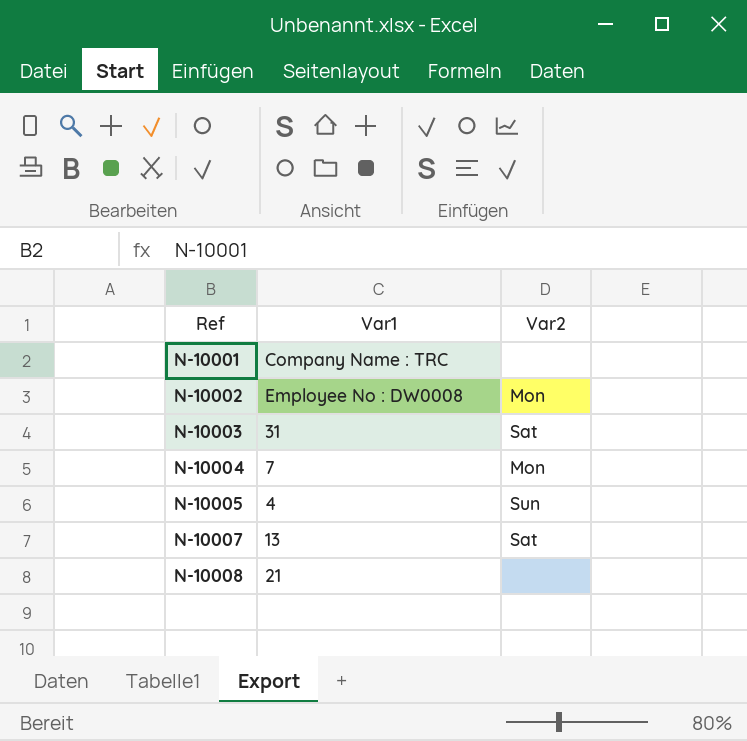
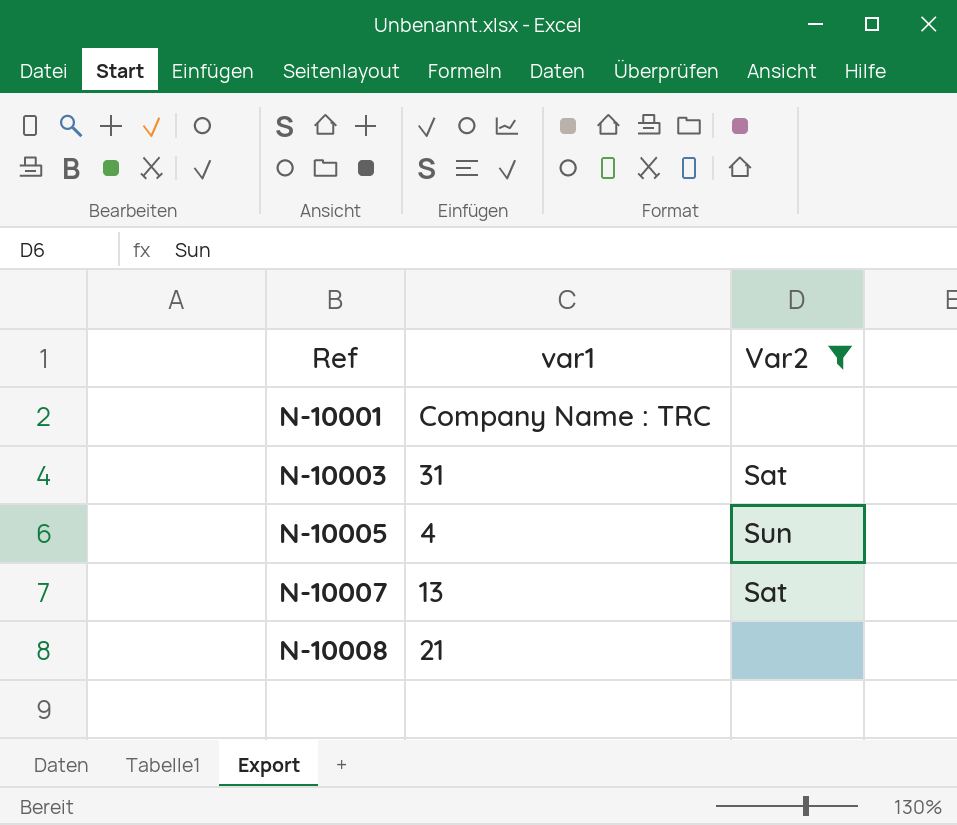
filter: none -> Var2 != Mon
column name: Var1 -> var1

